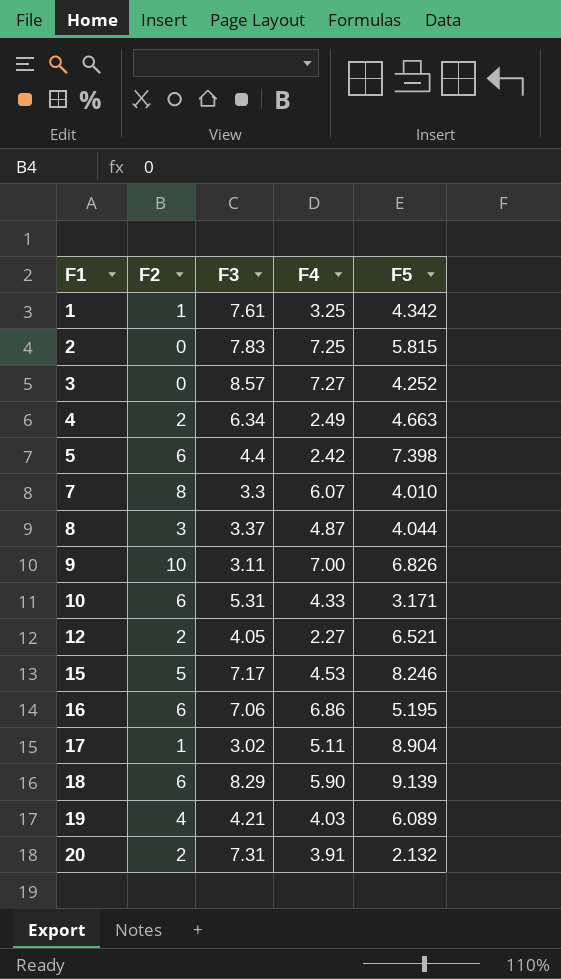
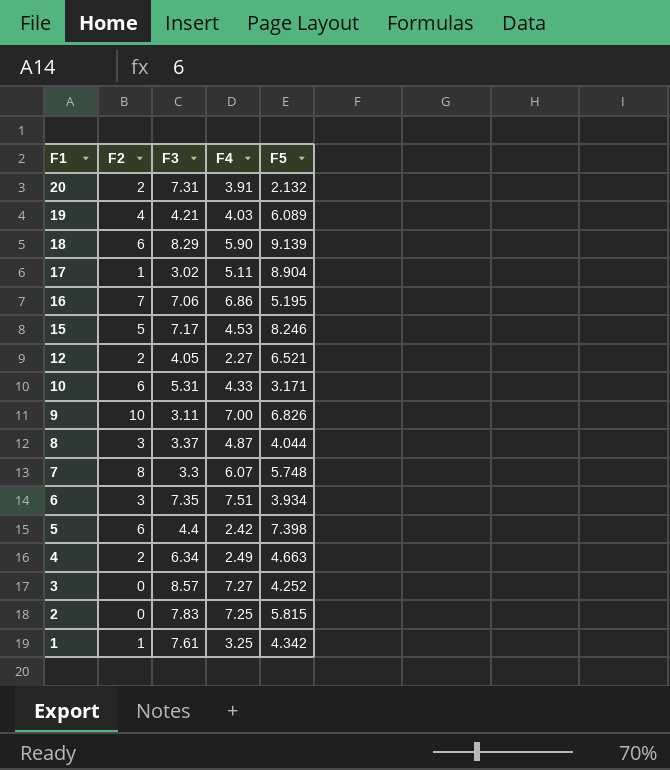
row order: F1 ascending -> F1 descending
16 | F2: 6 -> 7
7 | F5: 4.010 -> 5.748
row 6: none -> 3 | 7.35 | 7.51 | 3.934

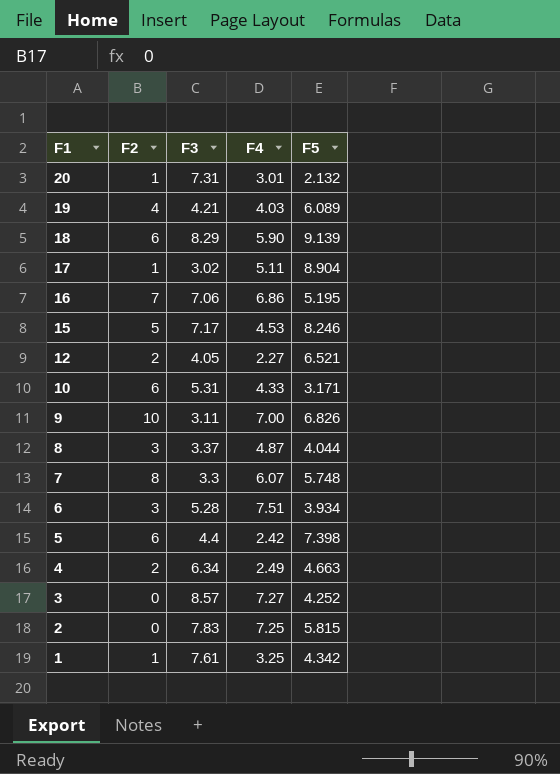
20 | F2: 2 -> 1
20 | F4: 3.91 -> 3.01
6 | F3: 7.35 -> 5.28

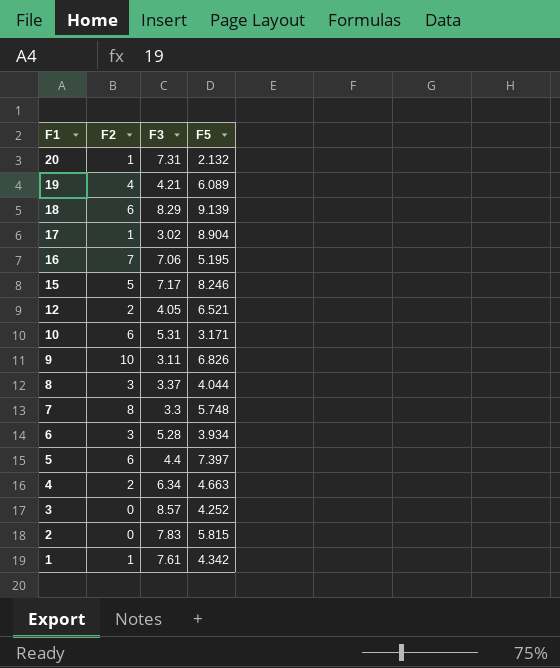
column F4 | position: 4 -> none
5 | F5: 7.398 -> 7.397

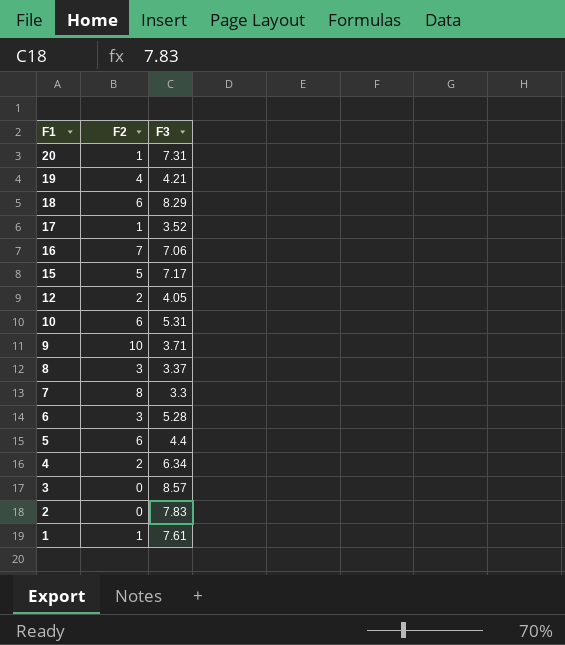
column F5 | position: 4 -> none
17 | F3: 3.02 -> 3.52
9 | F3: 3.11 -> 3.71

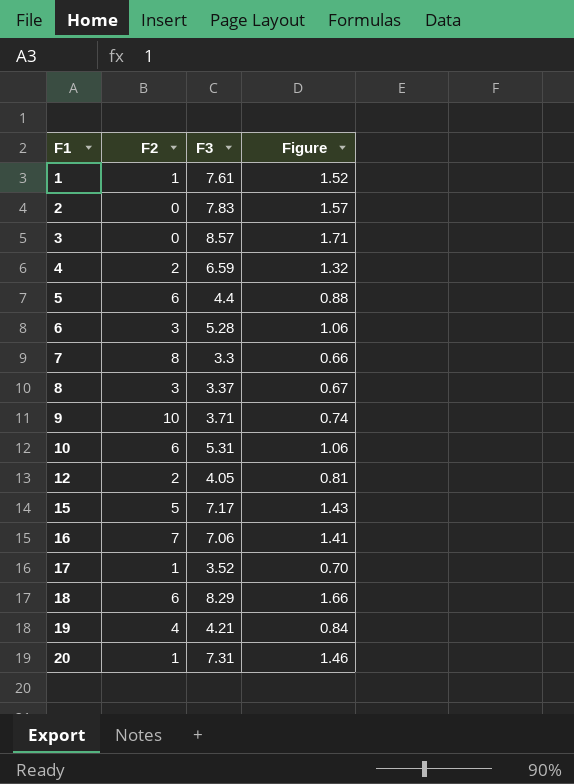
row order: F1 descending -> F1 ascending
column Figure | formula: none -> [F3] * 0.2
4 | F3: 6.34 -> 6.59

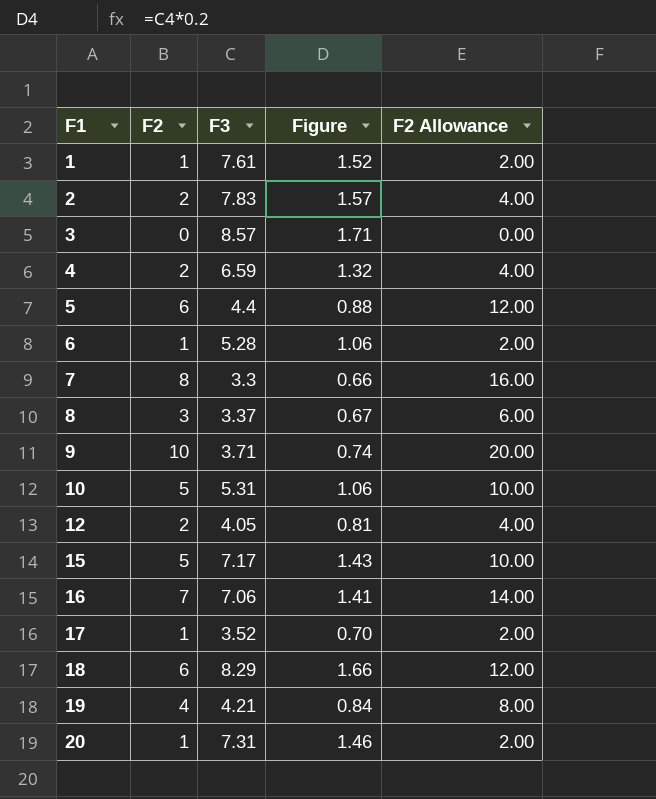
column F2 Allowance | formula: none -> [F2] * 2
2 | F2: 0 -> 2
6 | F2: 3 -> 1
10 | F2: 6 -> 5

